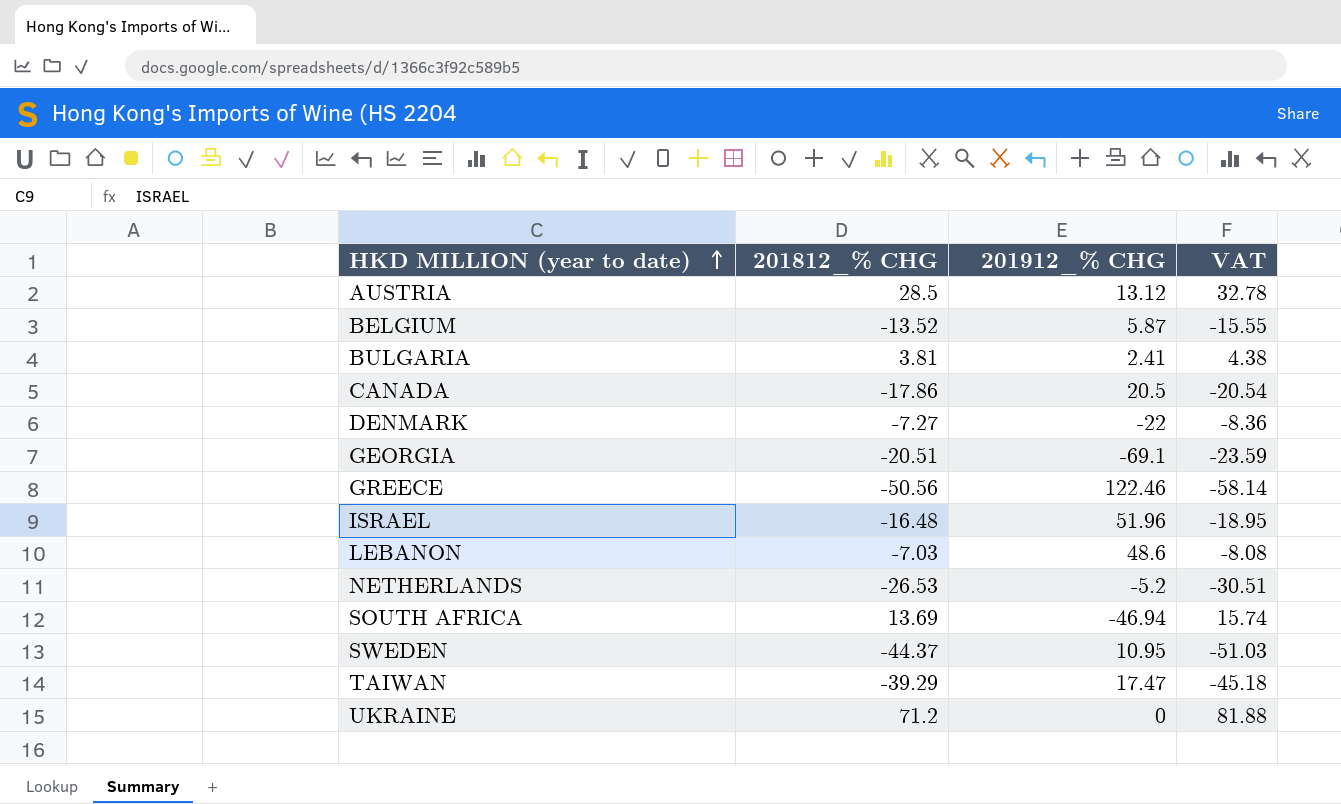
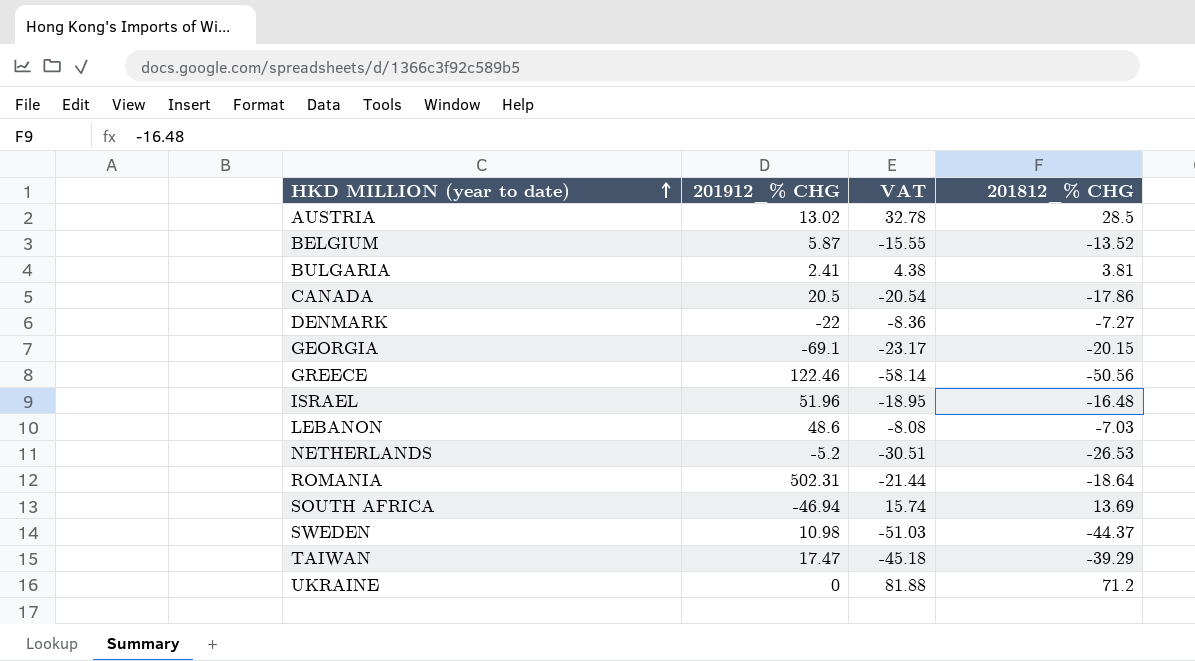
column 201812_% CHG | position: 2 -> 4
AUSTRIA | 201912_% CHG: 13.12 -> 13.02
GEORGIA | VAT: -23.59 -> -23.17
GEORGIA | 201812_% CHG: -20.51 -> -20.15
row ROMANIA: none -> 502.31 | -21.44 | -18.64
SWEDEN | 201912_% CHG: 10.95 -> 10.98

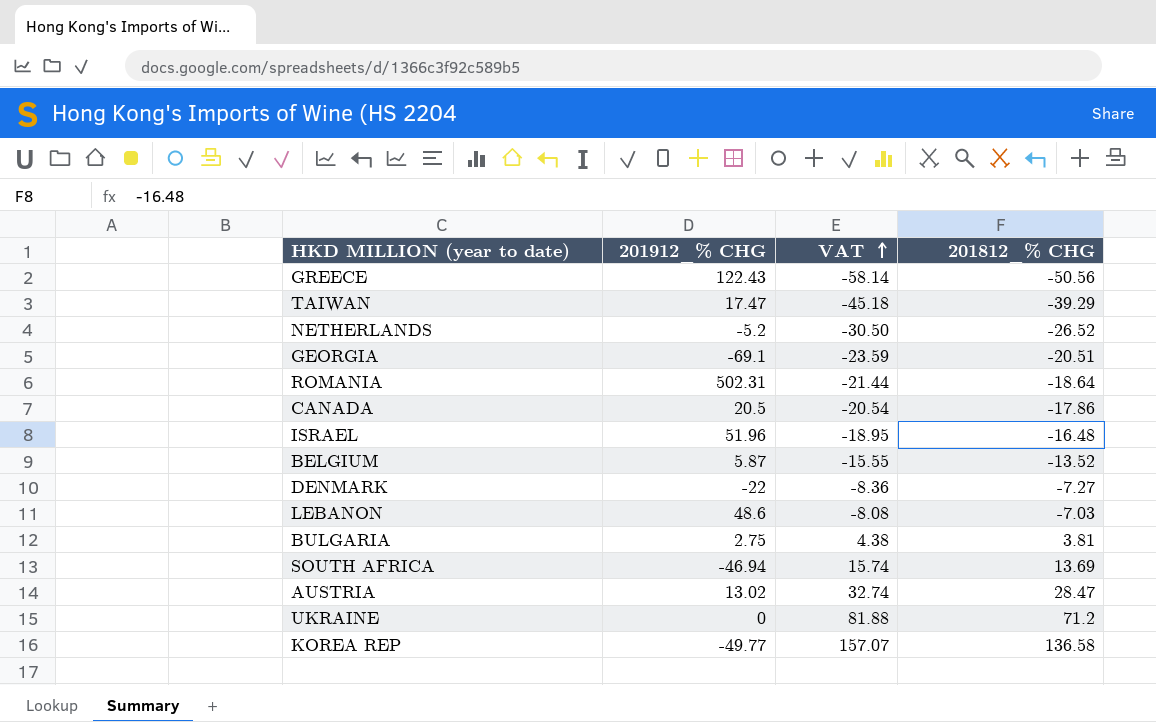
row order: HKD MILLION (year to date) ascending -> VAT ascending
row SWEDEN: 10.98 | -51.03 | -44.37 -> none
GREECE | 201912_% CHG: 122.46 -> 122.43
NETHERLANDS | VAT: -30.51 -> -30.50
NETHERLANDS | 201812_% CHG: -26.53 -> -26.52
GEORGIA | VAT: -23.17 -> -23.59
GEORGIA | 201812_% CHG: -20.15 -> -20.51
BULGARIA | 201912_% CHG: 2.41 -> 2.75
AUSTRIA | VAT: 32.78 -> 32.74
AUSTRIA | 201812_% CHG: 28.5 -> 28.47
row KOREA REP: none -> -49.77 | 157.07 | 136.58

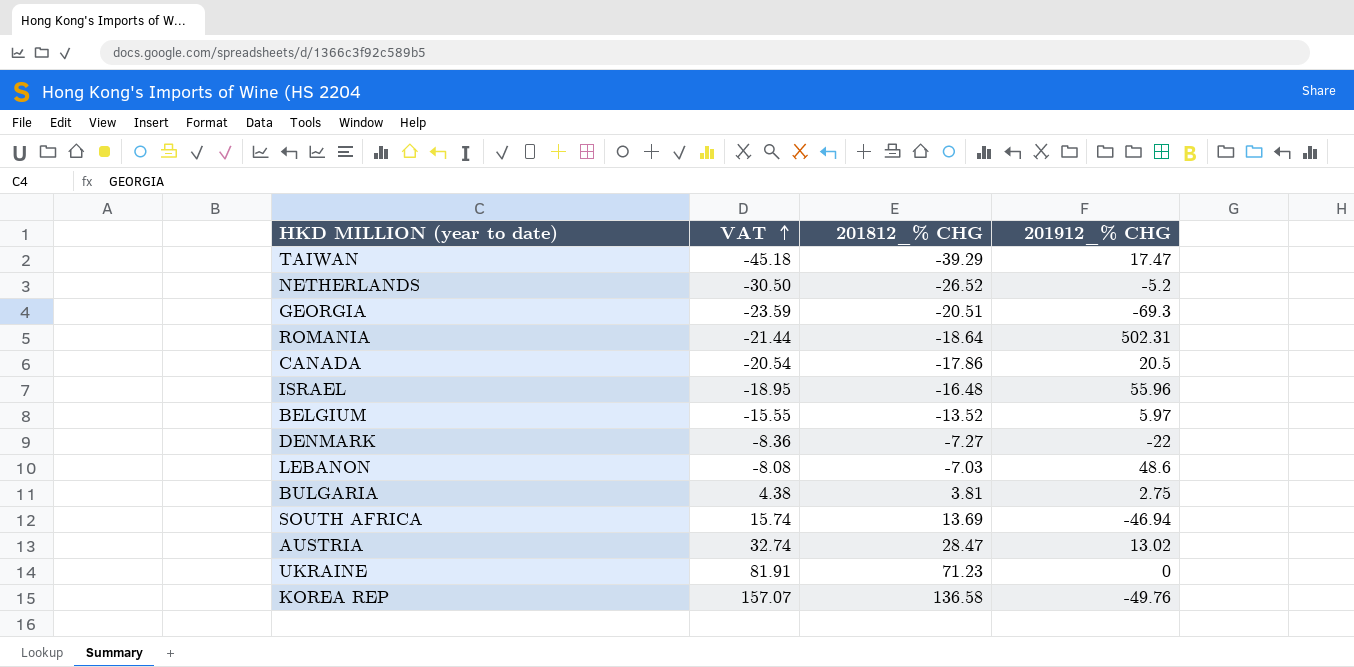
column 201912_% CHG | position: 2 -> 4
row GREECE: 122.43 | -58.14 | -50.56 -> none
GEORGIA | 201912_% CHG: -69.1 -> -69.3
ISRAEL | 201912_% CHG: 51.96 -> 55.96
BELGIUM | 201912_% CHG: 5.87 -> 5.97
UKRAINE | VAT: 81.88 -> 81.91
UKRAINE | 201812_% CHG: 71.2 -> 71.23
KOREA REP | 201912_% CHG: -49.77 -> -49.76

